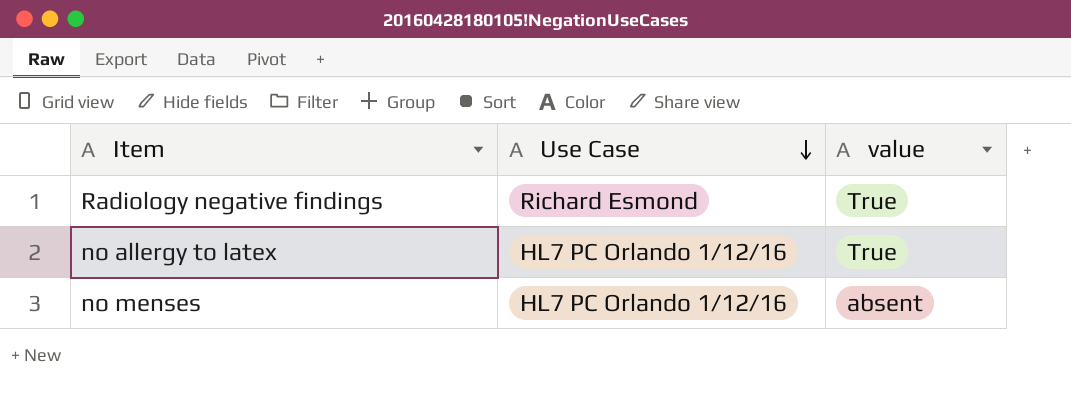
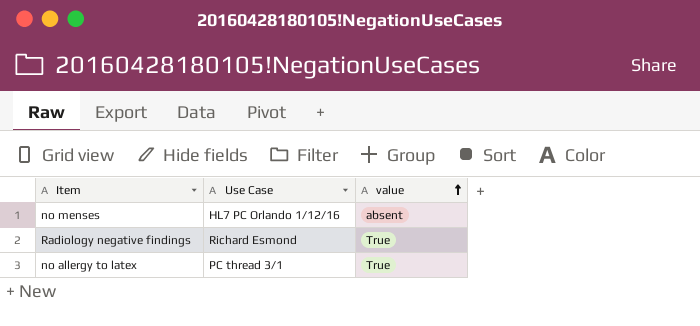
row order: Use Case descending -> value ascending
no allergy to latex | Use Case: HL7 PC Orlando 1/12/16 -> PC thread 3/1

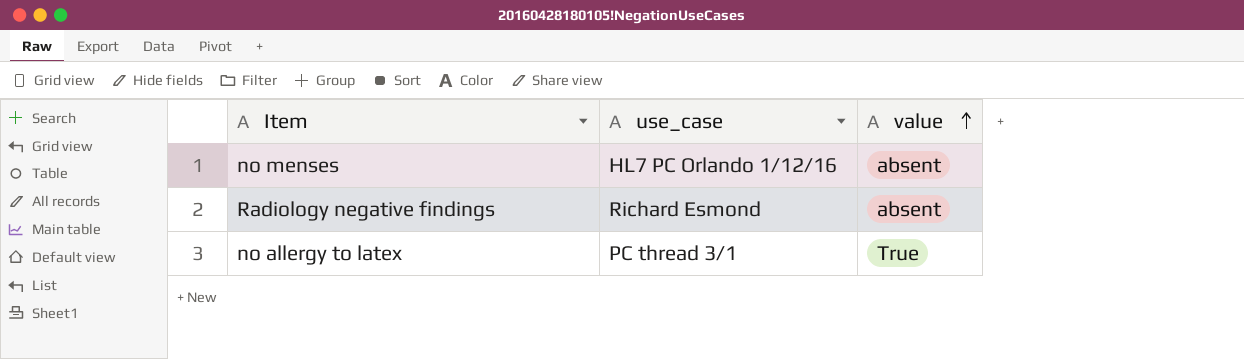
column name: Use Case -> use_case
Radiology negative findings | value: True -> absent

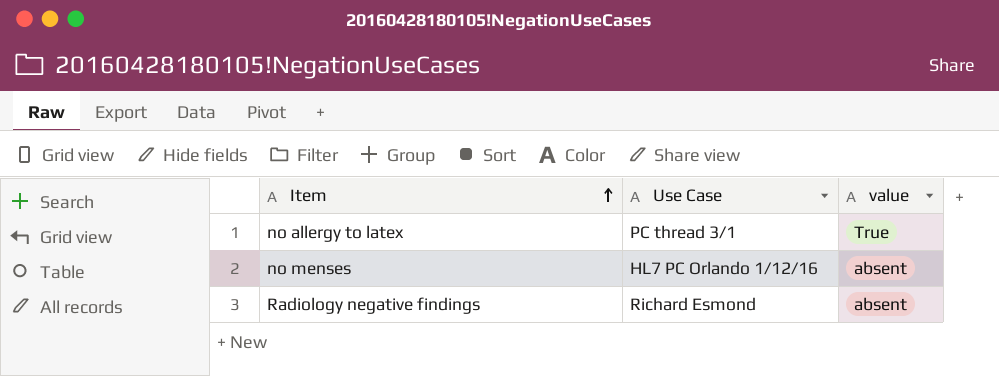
row order: value ascending -> Item ascending
column name: use_case -> Use Case

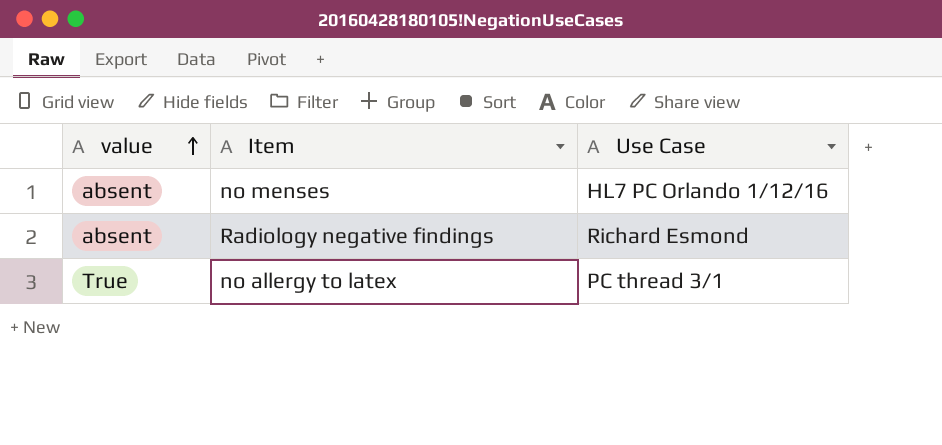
row order: Item ascending -> value ascending
column value | position: 3 -> 1

